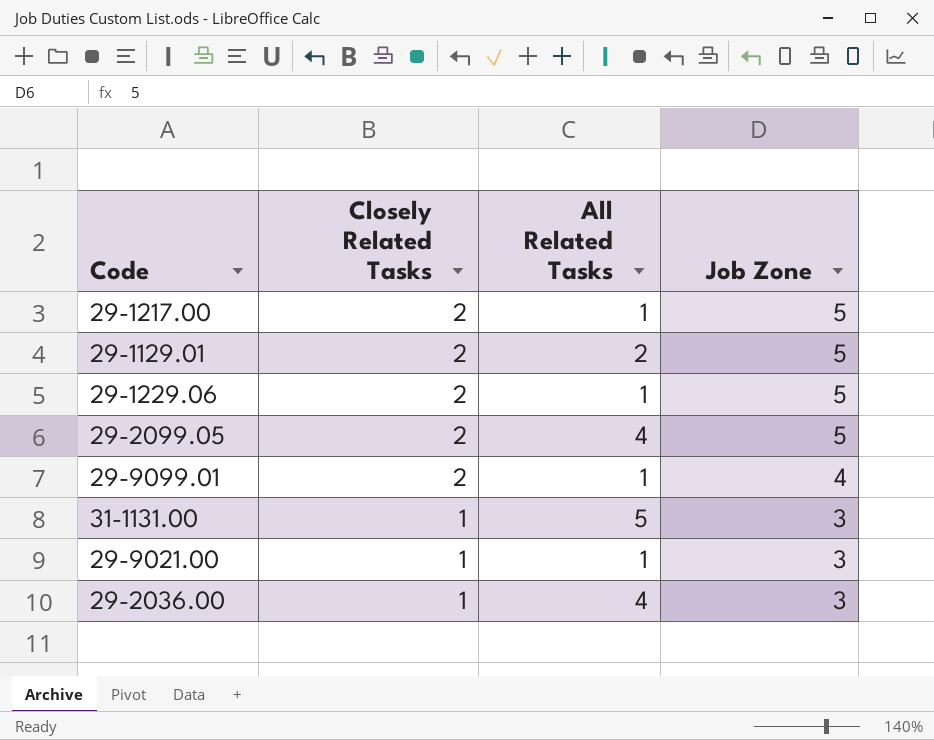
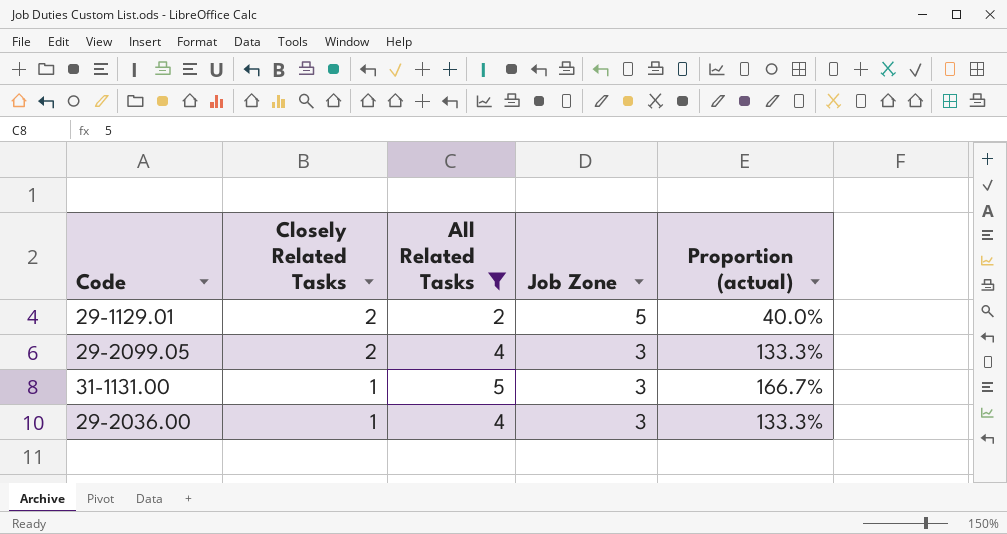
filter: none -> All Related Tasks != 1
column Proportion (actual) | formula: none -> [All Related Tasks] / [Job Zone]
29-2099.05 | Job Zone: 5 -> 3

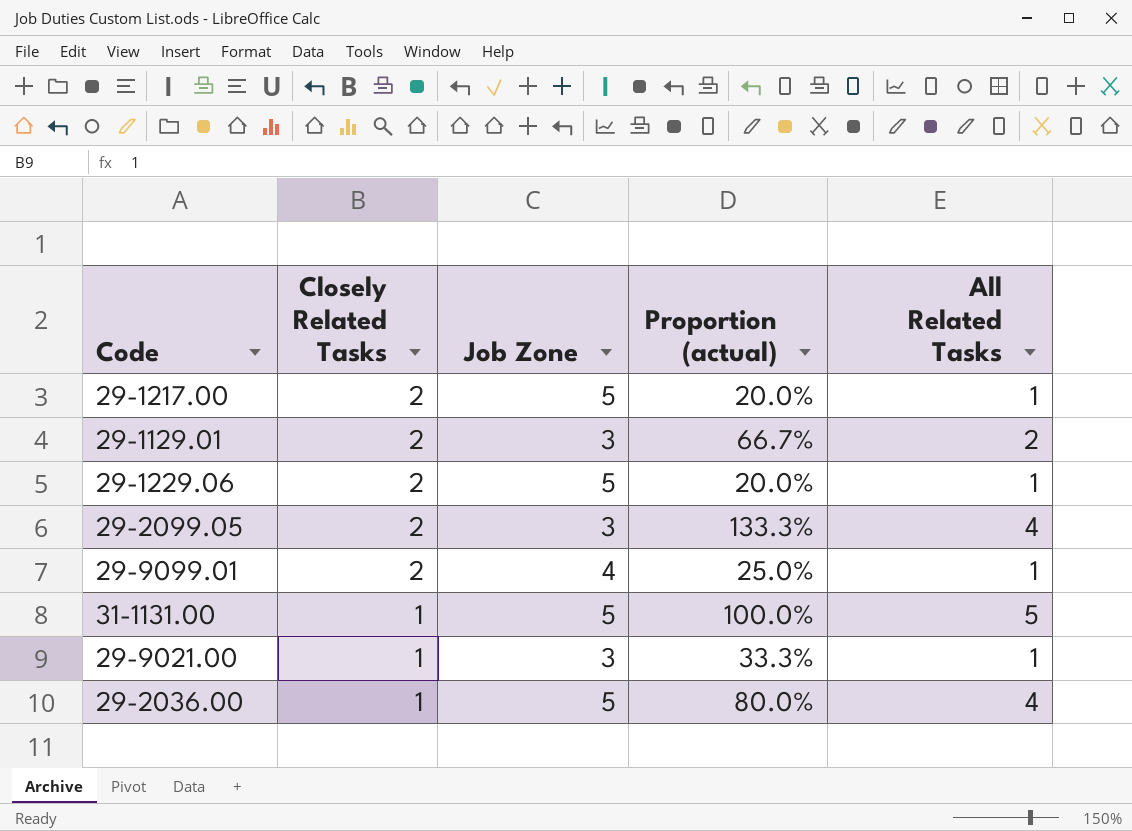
filter: All Related Tasks != 1 -> none
column All Related Tasks | position: 3 -> 5
29-1129.01 | Job Zone: 5 -> 3
29-1129.01 | Proportion (actual): 40.0% -> 66.7%
31-1131.00 | Job Zone: 3 -> 5
31-1131.00 | Proportion (actual): 166.7% -> 100.0%
29-2036.00 | Job Zone: 3 -> 5
29-2036.00 | Proportion (actual): 133.3% -> 80.0%

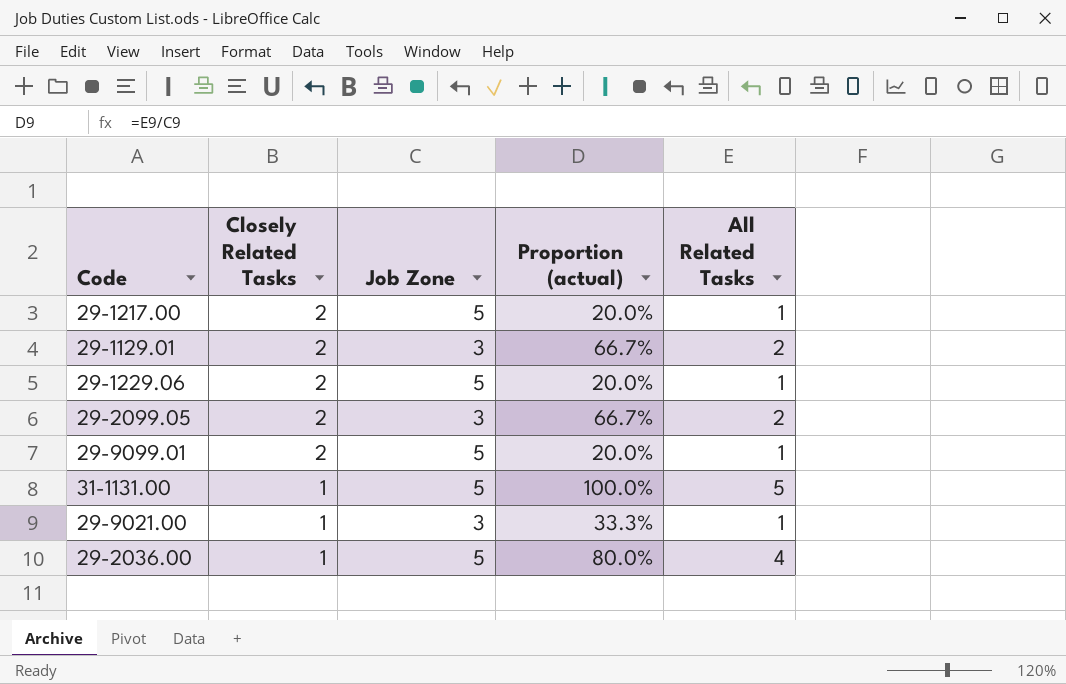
29-2099.05 | Proportion (actual): 133.3% -> 66.7%
29-2099.05 | All Related Tasks: 4 -> 2
29-9099.01 | Job Zone: 4 -> 5
29-9099.01 | Proportion (actual): 25.0% -> 20.0%

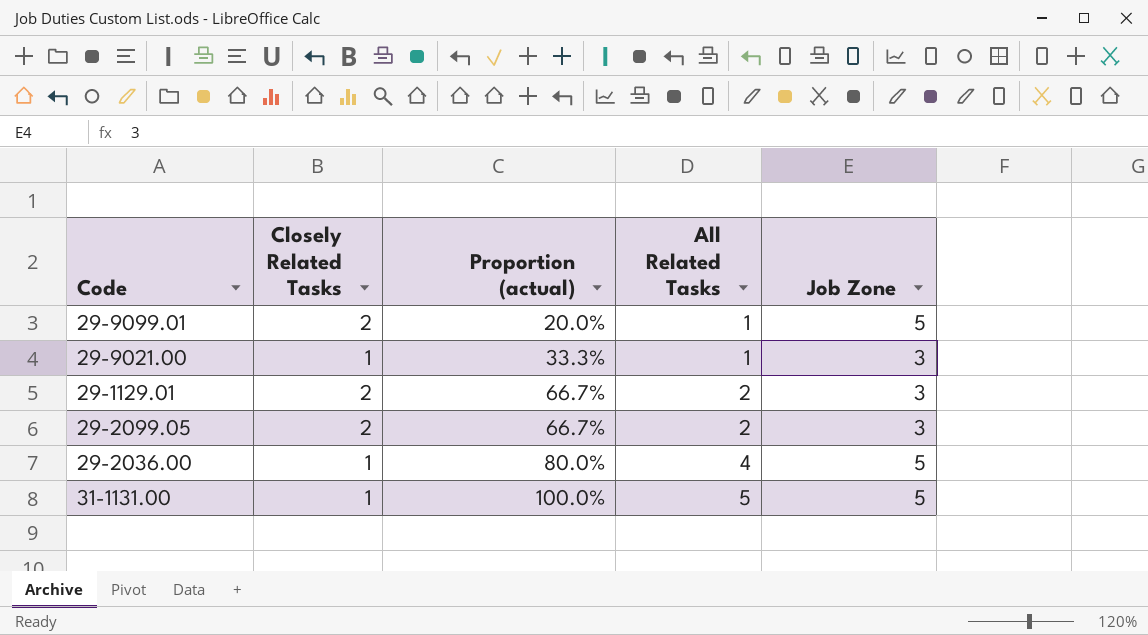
row order: Closely Related Tasks descending -> Proportion (actual) ascending
column Job Zone | position: 3 -> 5
row 29-1217.00: 2 | 5 | 20.0% | 1 -> none
row 29-1229.06: 2 | 5 | 20.0% | 1 -> none

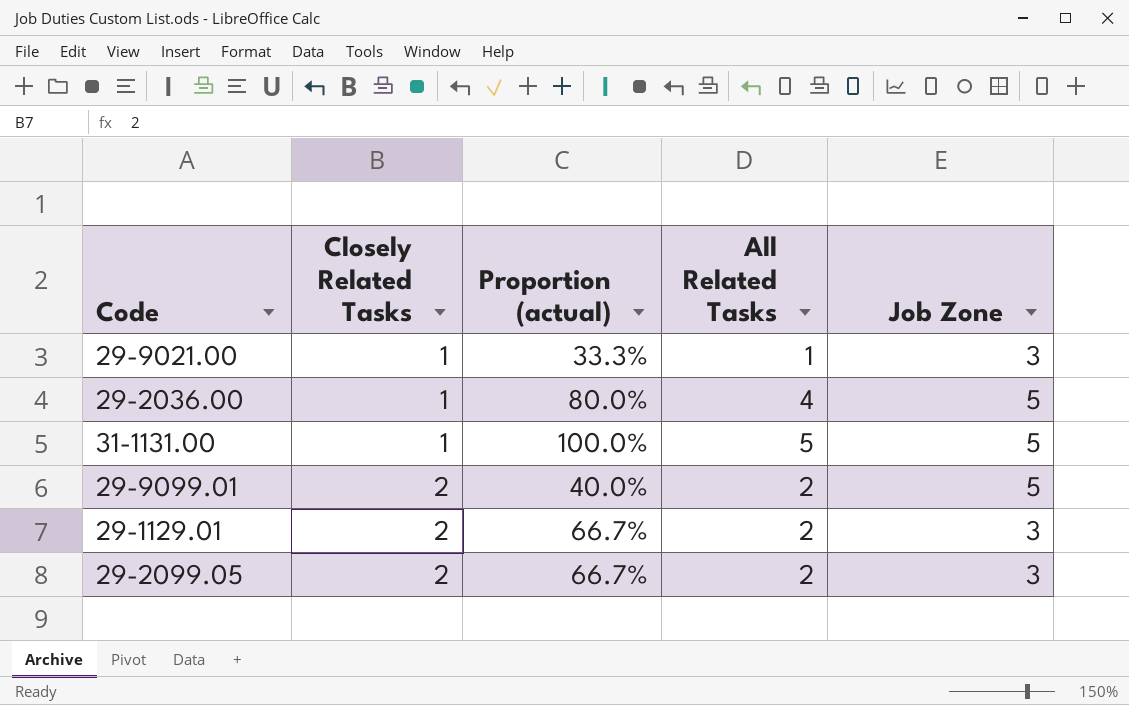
row order: Proportion (actual) ascending -> Closely Related Tasks ascending
29-9099.01 | Proportion (actual): 20.0% -> 40.0%
29-9099.01 | All Related Tasks: 1 -> 2

